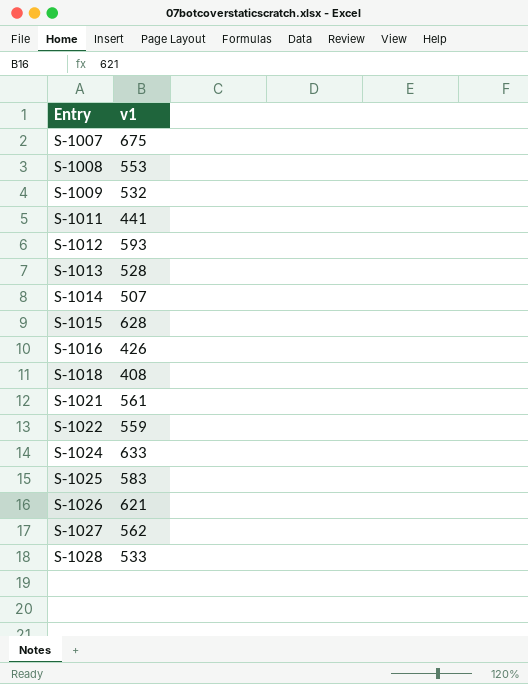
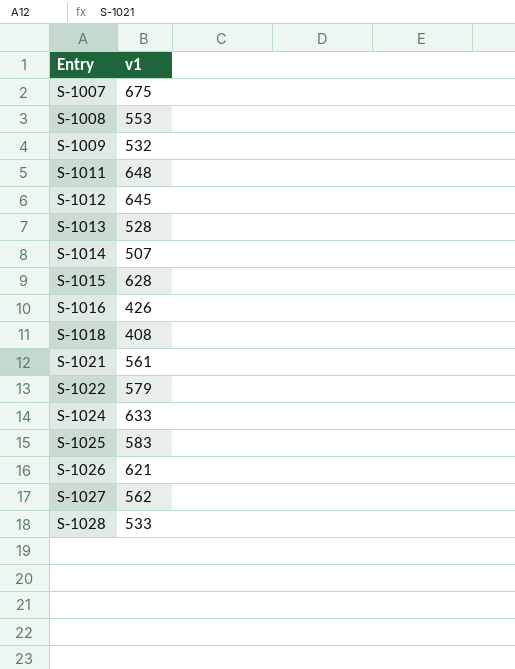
S-1011 | v1: 441 -> 648
S-1012 | v1: 593 -> 645
S-1022 | v1: 559 -> 579

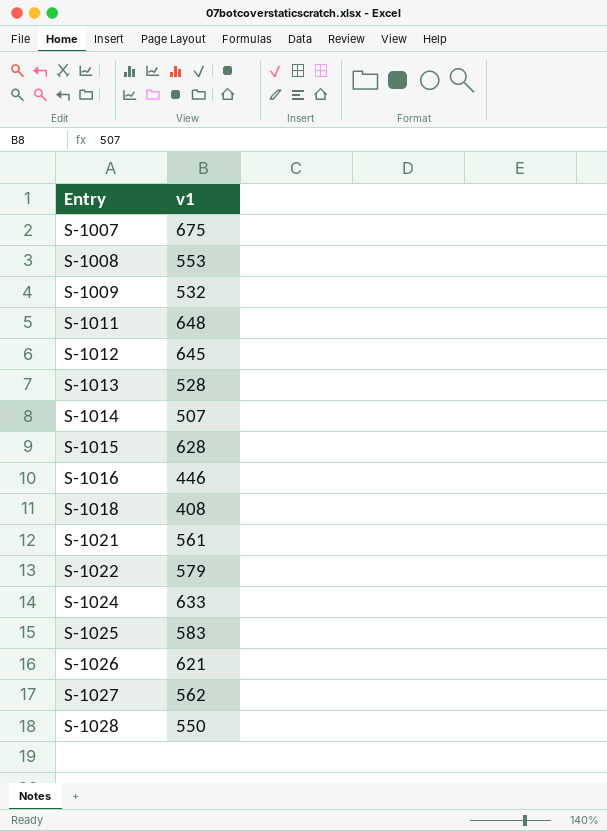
S-1016 | v1: 426 -> 446
S-1028 | v1: 533 -> 550

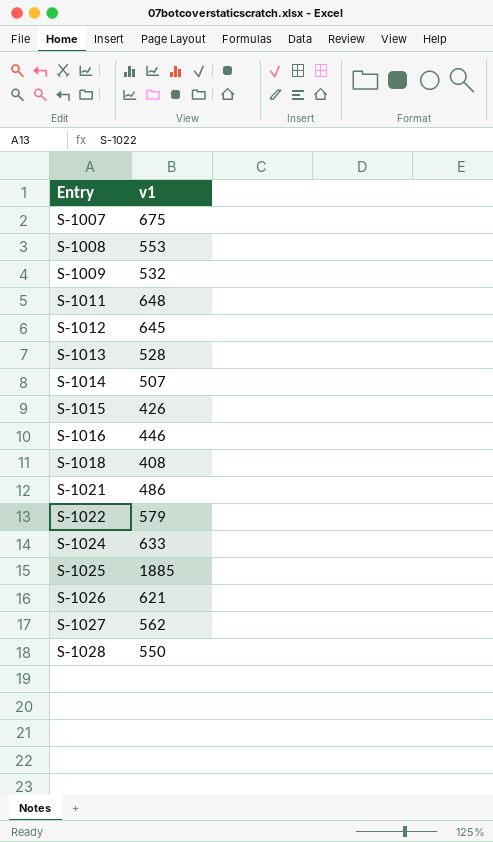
S-1015 | v1: 628 -> 426
S-1021 | v1: 561 -> 486
S-1025 | v1: 583 -> 1885

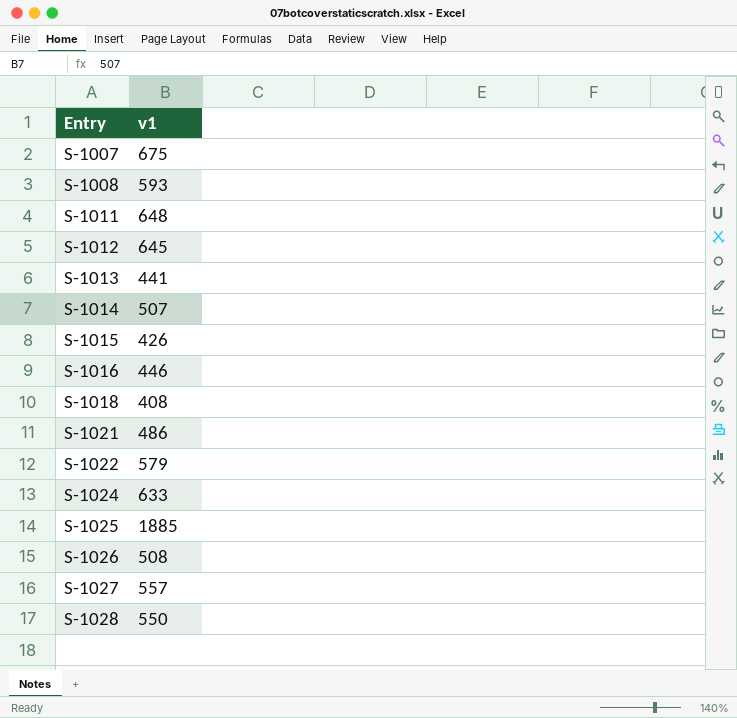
row S-1009: 532 -> none
S-1008 | v1: 553 -> 593
S-1013 | v1: 528 -> 441
S-1026 | v1: 621 -> 508
S-1027 | v1: 562 -> 557

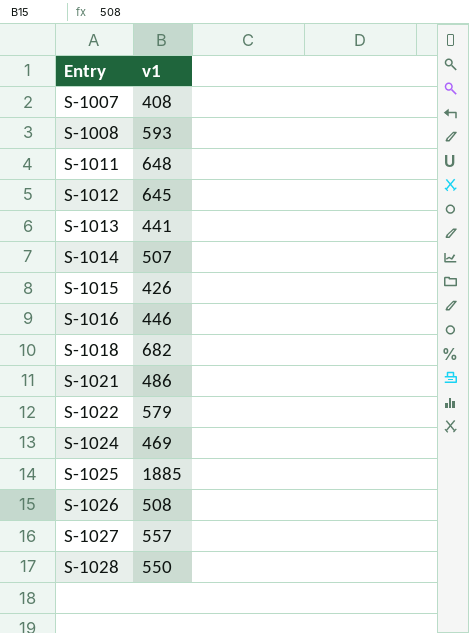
S-1007 | v1: 675 -> 408
S-1018 | v1: 408 -> 682
S-1024 | v1: 633 -> 469

